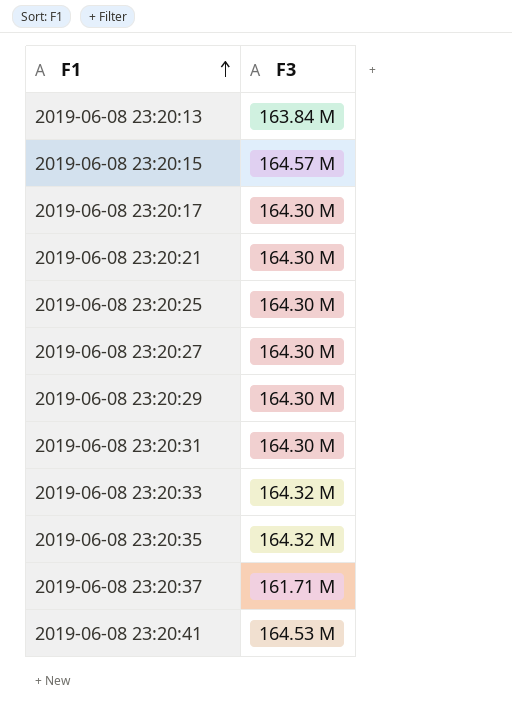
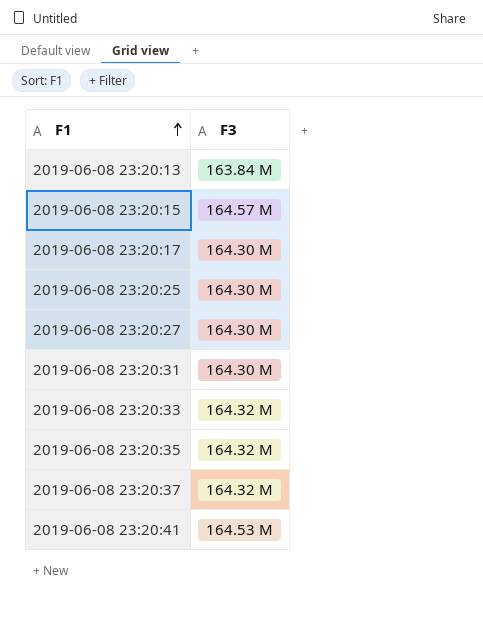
row 2019-06-08 23:20:21: 164.30 M -> none
row 2019-06-08 23:20:29: 164.30 M -> none
2019-06-08 23:20:37 | F3: 161.71 M -> 164.32 M

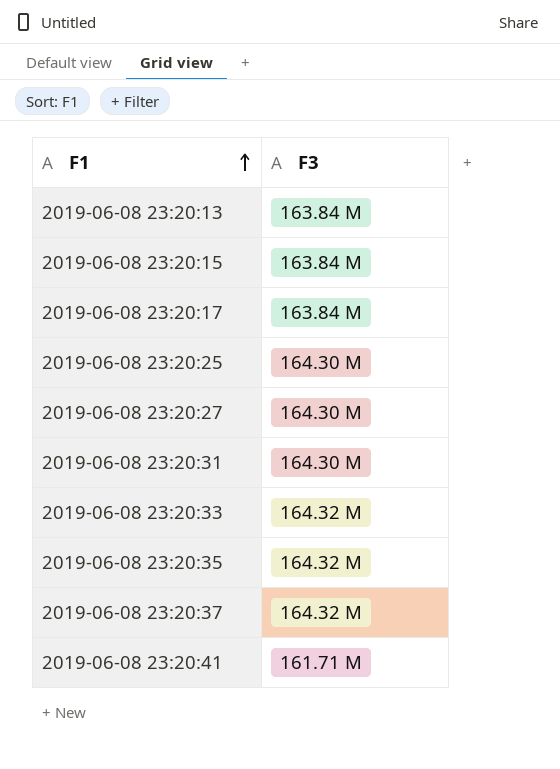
2019-06-08 23:20:15 | F3: 164.57 M -> 163.84 M
2019-06-08 23:20:17 | F3: 164.30 M -> 163.84 M
2019-06-08 23:20:41 | F3: 164.53 M -> 161.71 M

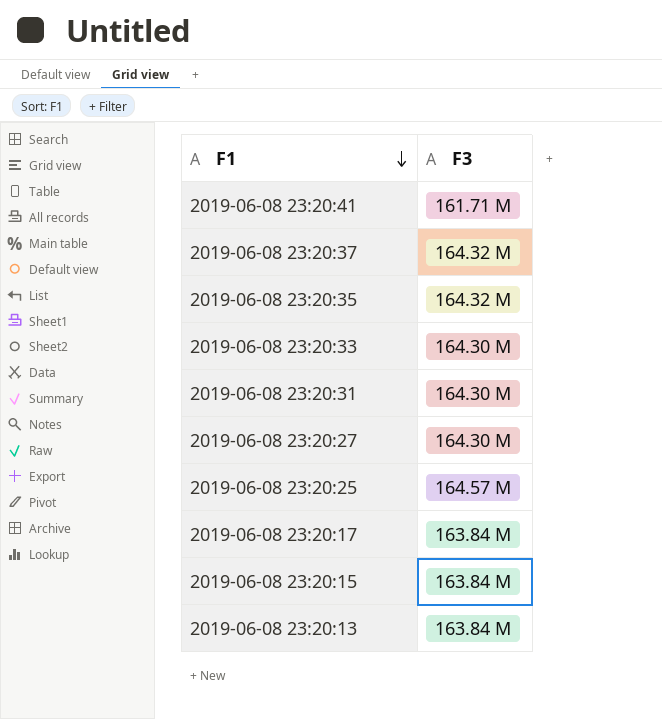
row order: F1 ascending -> F1 descending
2019-06-08 23:20:33 | F3: 164.32 M -> 164.30 M
2019-06-08 23:20:25 | F3: 164.30 M -> 164.57 M

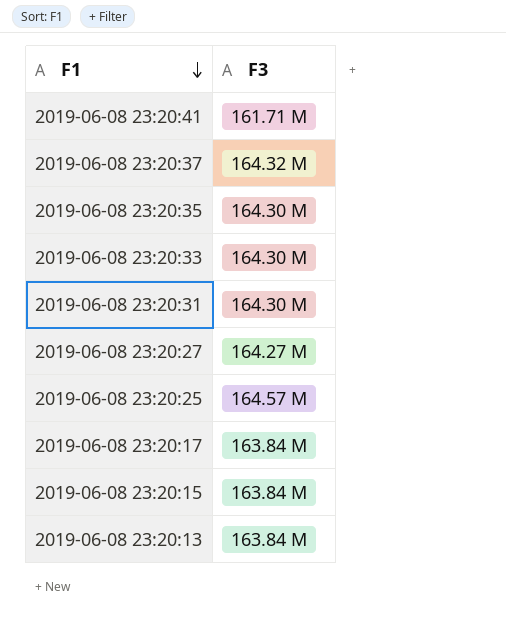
2019-06-08 23:20:35 | F3: 164.32 M -> 164.30 M
2019-06-08 23:20:27 | F3: 164.30 M -> 164.27 M

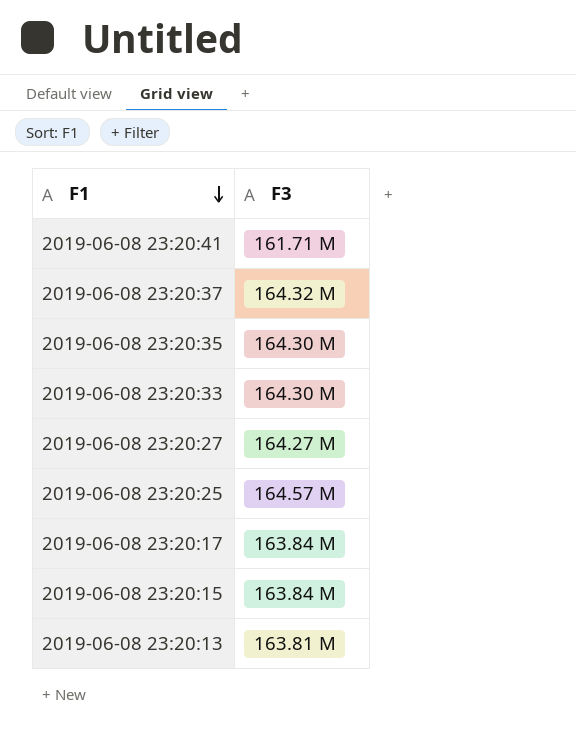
row 2019-06-08 23:20:31: 164.30 M -> none
2019-06-08 23:20:13 | F3: 163.84 M -> 163.81 M

